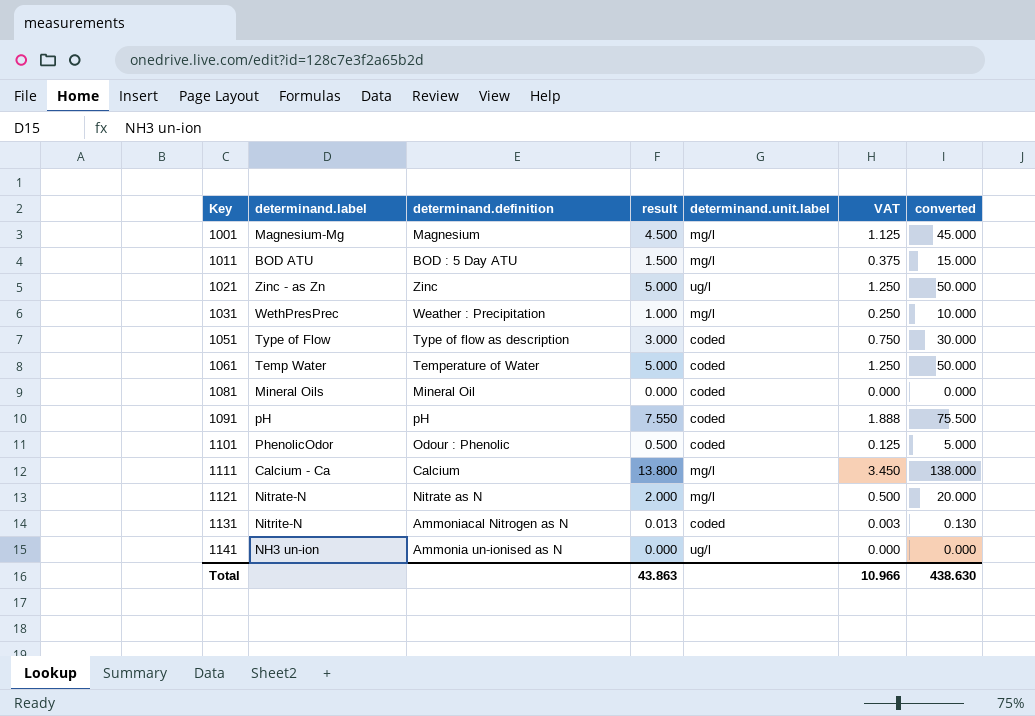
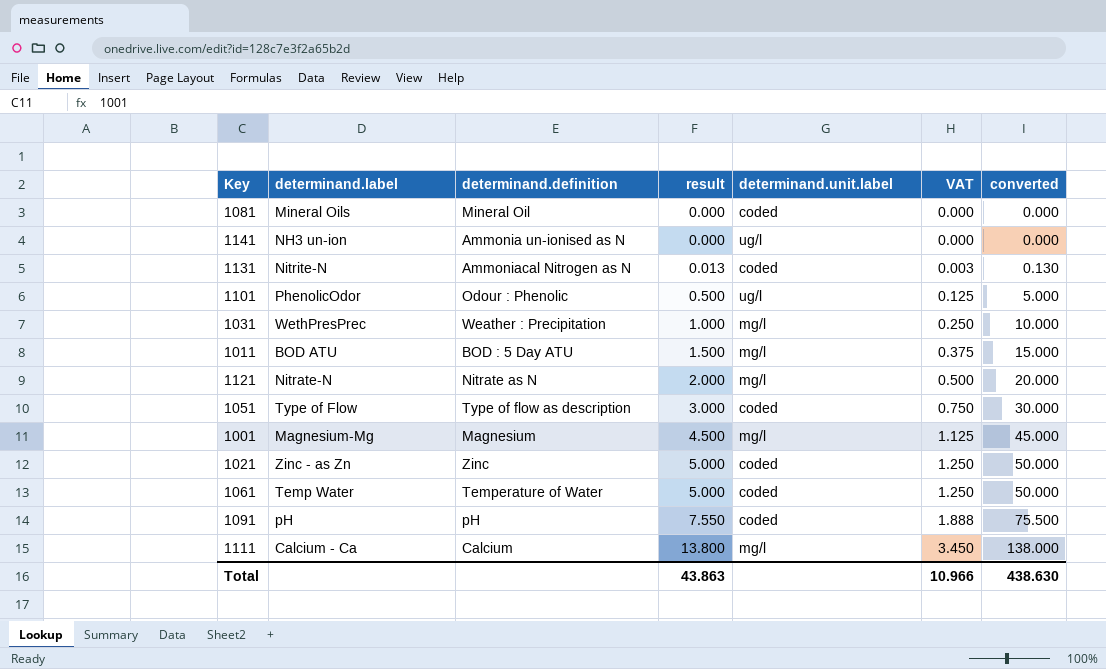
row order: Key ascending -> result ascending
1101 | determinand.unit.label: coded -> ug/l
1021 | determinand.unit.label: ug/l -> coded

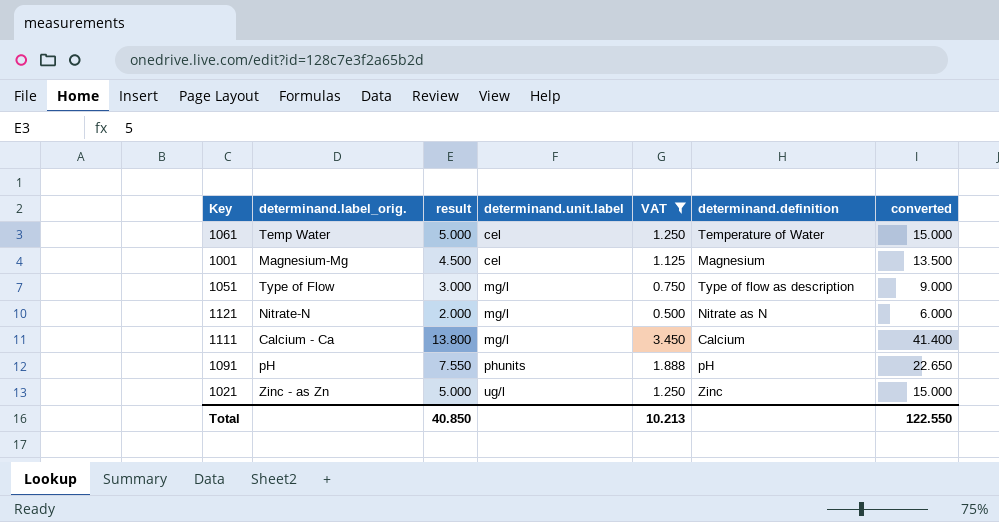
filter: none -> VAT >= 0.500
row order: result ascending -> determinand.unit.label ascending
column name: determinand.label -> determinand.label_orig.
column determinand.definition | position: 3 -> 6
column converted | formula: [result] * 10 -> [result] * 3
1061 | determinand.unit.label: coded -> cel
1001 | determinand.unit.label: mg/l -> cel
1051 | determinand.unit.label: coded -> mg/l
1091 | determinand.unit.label: coded -> phunits
1021 | determinand.unit.label: coded -> ug/l
Total | result: 43.863 -> 40.850
Total | VAT: 10.966 -> 10.213
Total | converted: 438.630 -> 122.550

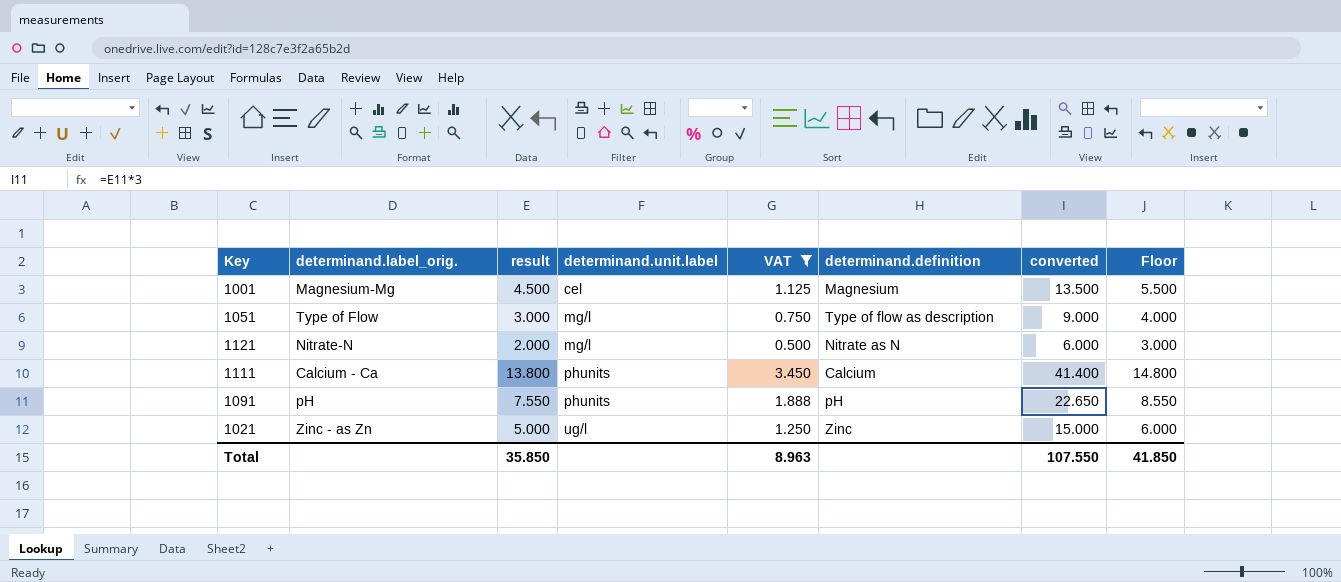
column Floor | formula: none -> [result] + 1
row 1061: Temp Water | 5.000 | cel | 1.250 | Temperature of Water | 15.000 -> none
1111 | determinand.unit.label: mg/l -> phunits
Total | result: 40.850 -> 35.850
Total | VAT: 10.213 -> 8.963
Total | converted: 122.550 -> 107.550

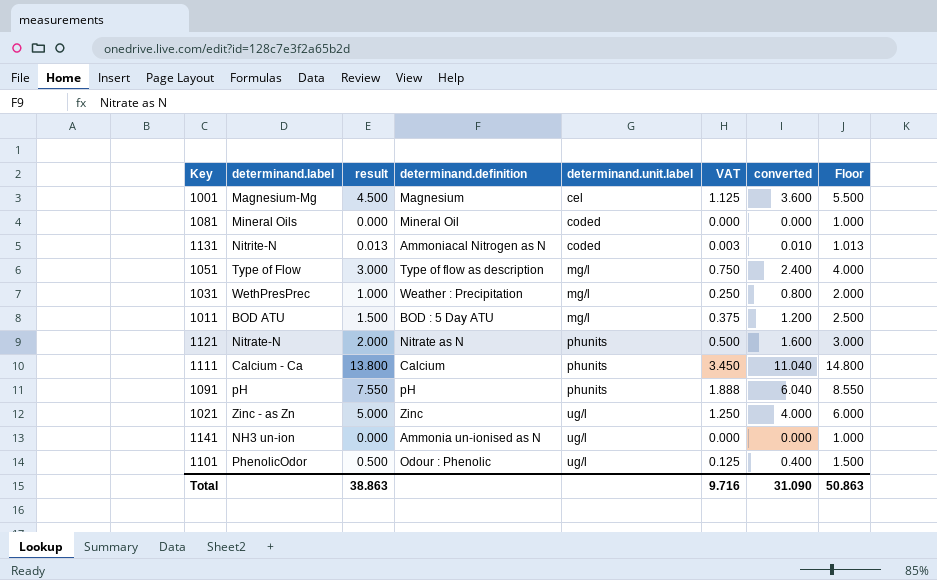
filter: VAT >= 0.500 -> none
column name: determinand.label_orig. -> determinand.label
column determinand.definition | position: 6 -> 4
column converted | formula: [result] * 3 -> [result] * 0.8
1121 | determinand.unit.label: mg/l -> phunits
Total | result: 35.850 -> 38.863
Total | VAT: 8.963 -> 9.716
Total | converted: 107.550 -> 31.090
Total | Floor: 41.850 -> 50.863

